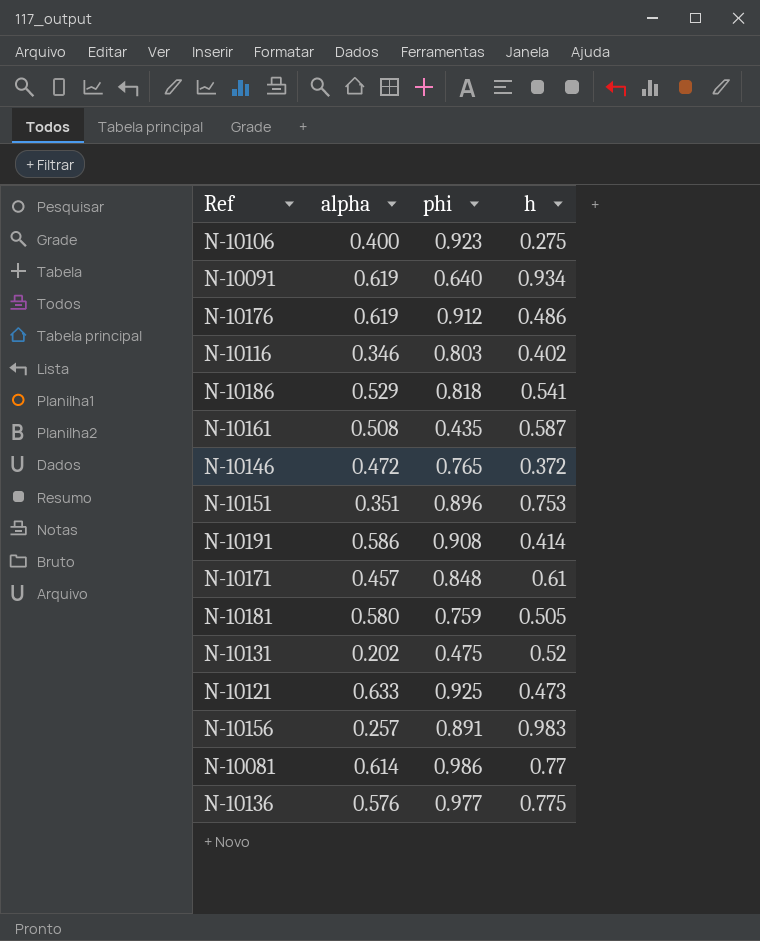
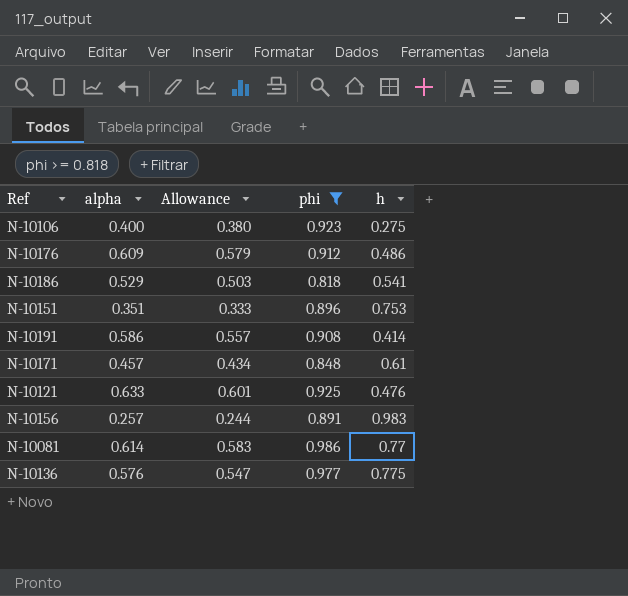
filter: none -> phi >= 0.818
column Allowance | formula: none -> [alpha] * 0.95
N-10176 | alpha: 0.619 -> 0.609
N-10121 | h: 0.473 -> 0.476

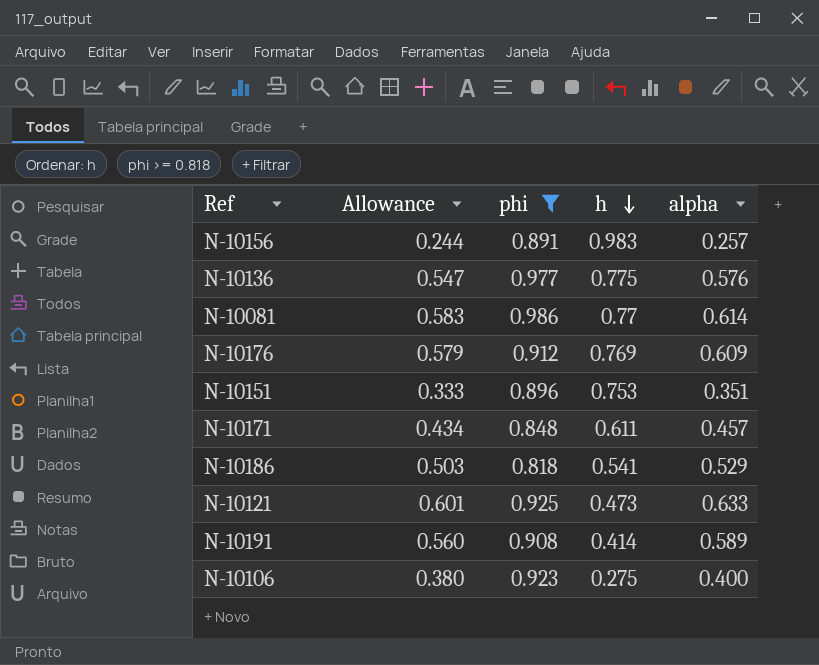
row order: none -> h descending
column alpha | position: 2 -> 5
N-10176 | h: 0.486 -> 0.769
N-10171 | h: 0.61 -> 0.611
N-10121 | h: 0.476 -> 0.473
N-10191 | Allowance: 0.557 -> 0.560
N-10191 | alpha: 0.586 -> 0.589

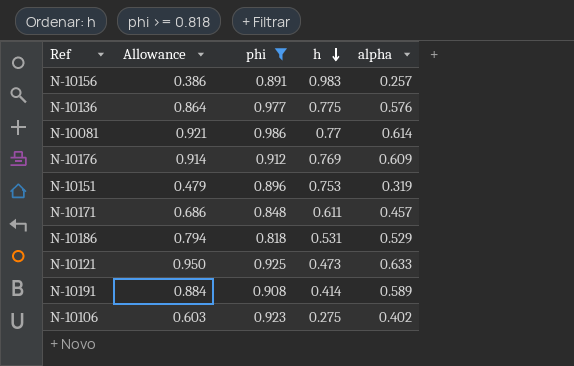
column Allowance | formula: [alpha] * 0.95 -> [alpha] * 1.5
N-10151 | alpha: 0.351 -> 0.319
N-10186 | h: 0.541 -> 0.531
N-10106 | alpha: 0.400 -> 0.402

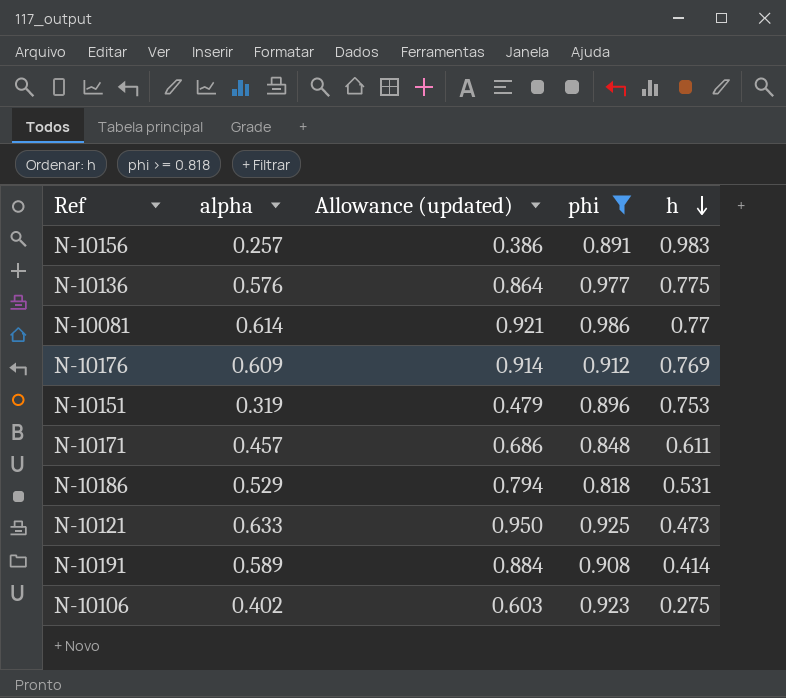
column alpha | position: 5 -> 2
column name: Allowance -> Allowance (updated)

